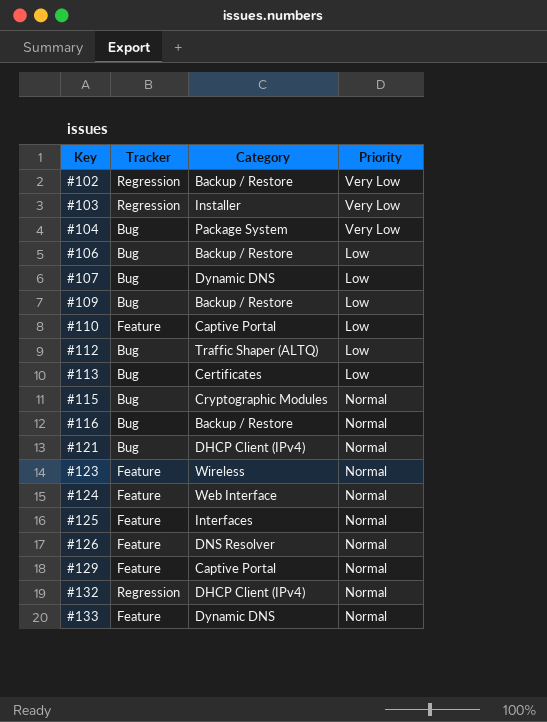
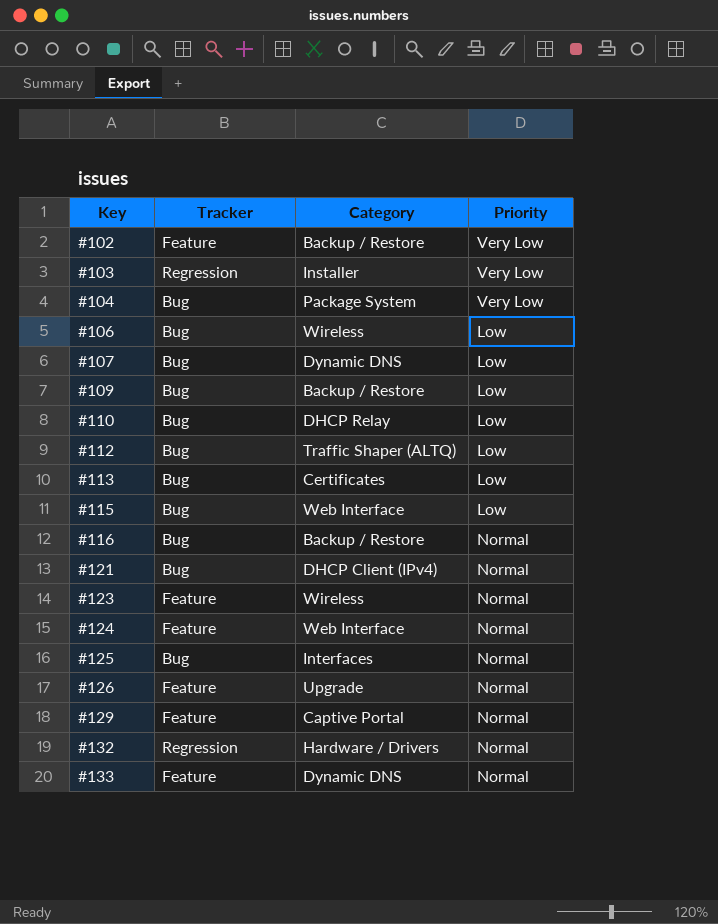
#102 | Tracker: Regression -> Feature
#106 | Category: Backup / Restore -> Wireless
#110 | Tracker: Feature -> Bug
#110 | Category: Captive Portal -> DHCP Relay
#115 | Category: Cryptographic Modules -> Web Interface
#115 | Priority: Normal -> Low
#125 | Tracker: Feature -> Bug
#126 | Category: DNS Resolver -> Upgrade
#132 | Category: DHCP Client (IPv4) -> Hardware / Drivers

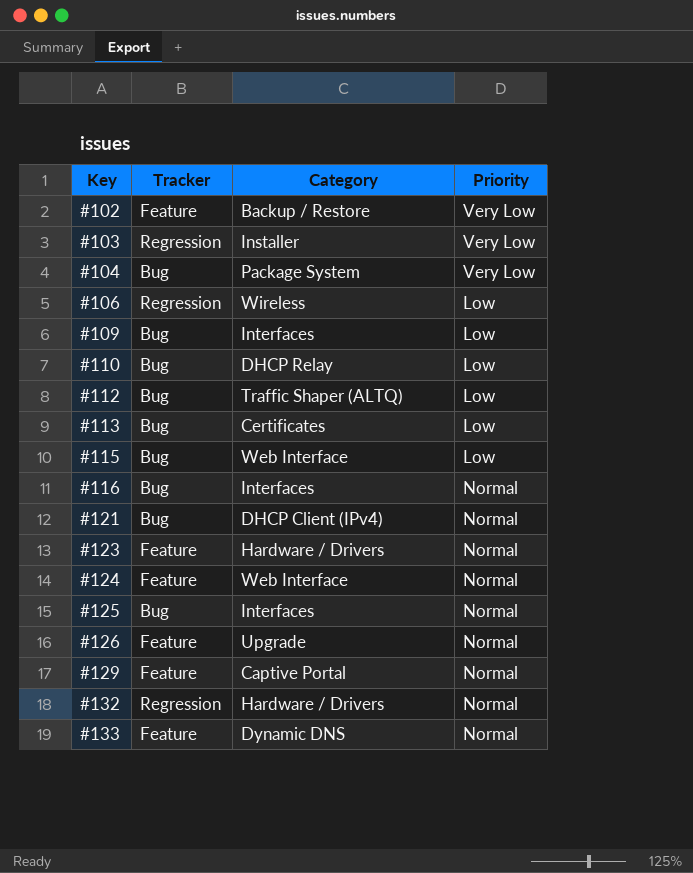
row #107: Bug | Dynamic DNS | Low -> none
#106 | Tracker: Bug -> Regression
#109 | Category: Backup / Restore -> Interfaces
#116 | Category: Backup / Restore -> Interfaces
#123 | Category: Wireless -> Hardware / Drivers

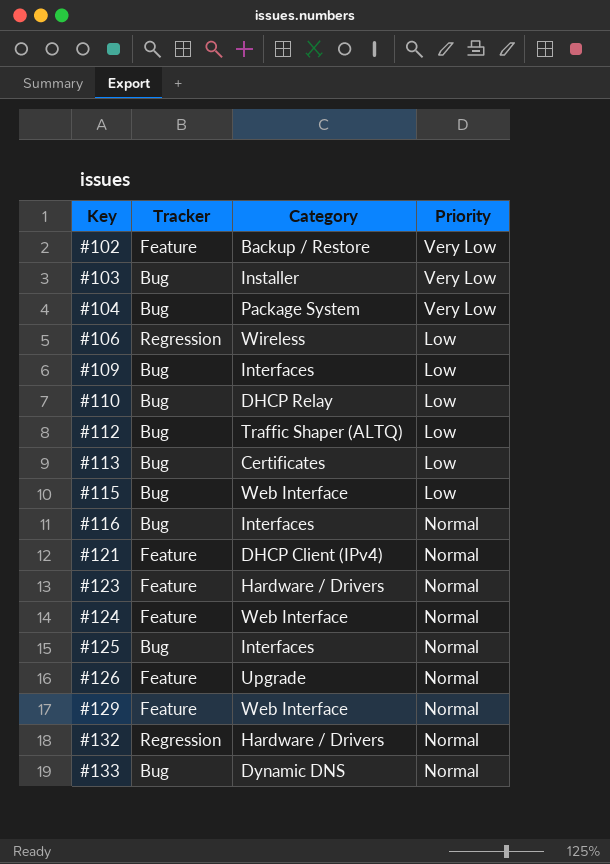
#103 | Tracker: Regression -> Bug
#121 | Tracker: Bug -> Feature
#129 | Category: Captive Portal -> Web Interface
#133 | Tracker: Feature -> Bug

